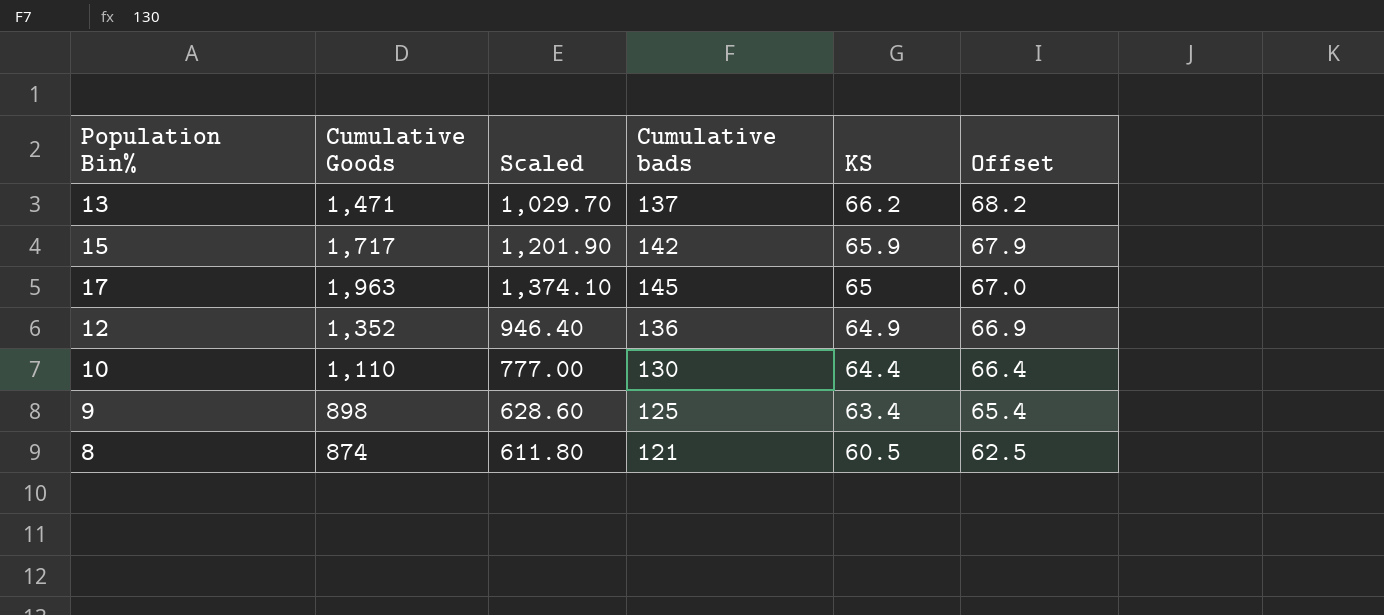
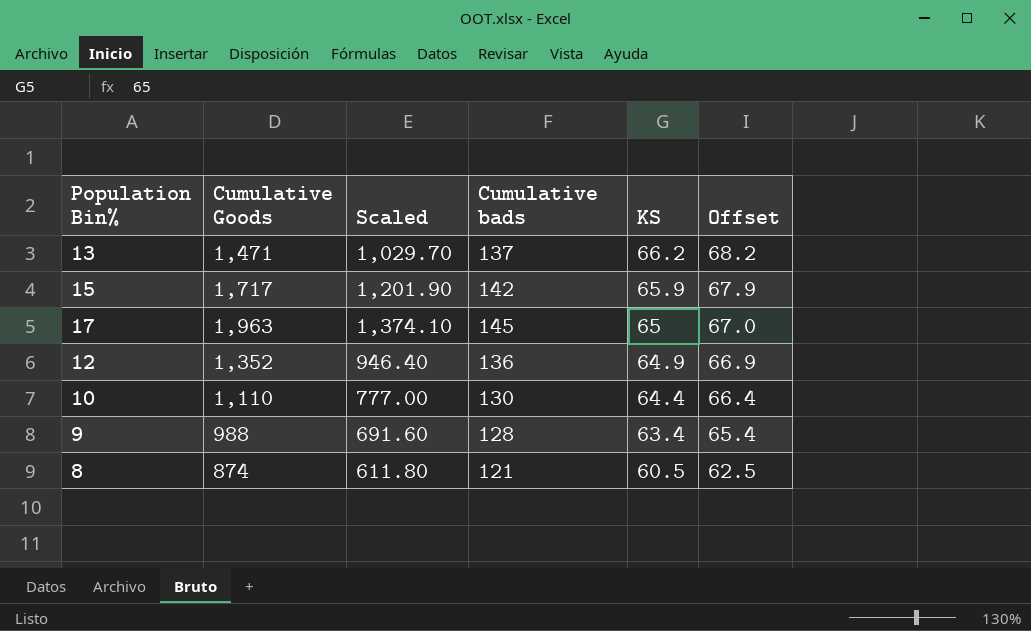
9 | Cumulative Goods: 898 -> 988
9 | Scaled: 628.60 -> 691.60
9 | Cumulative bads: 125 -> 128

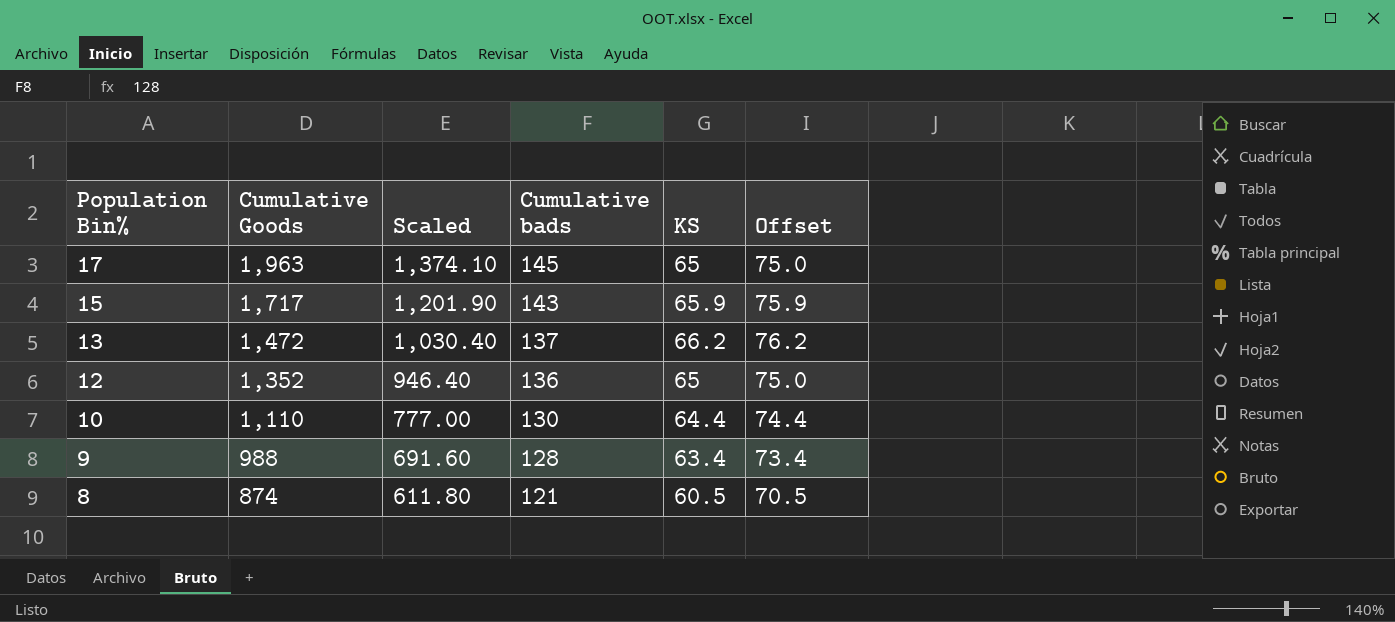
row order: KS descending -> Population Bin% descending
column Offset | formula: [KS] + 2 -> [KS] + 10
15 | Cumulative bads: 142 -> 143
13 | Cumulative Goods: 1,471 -> 1,472
13 | Scaled: 1,029.70 -> 1,030.40
12 | KS: 64.9 -> 65

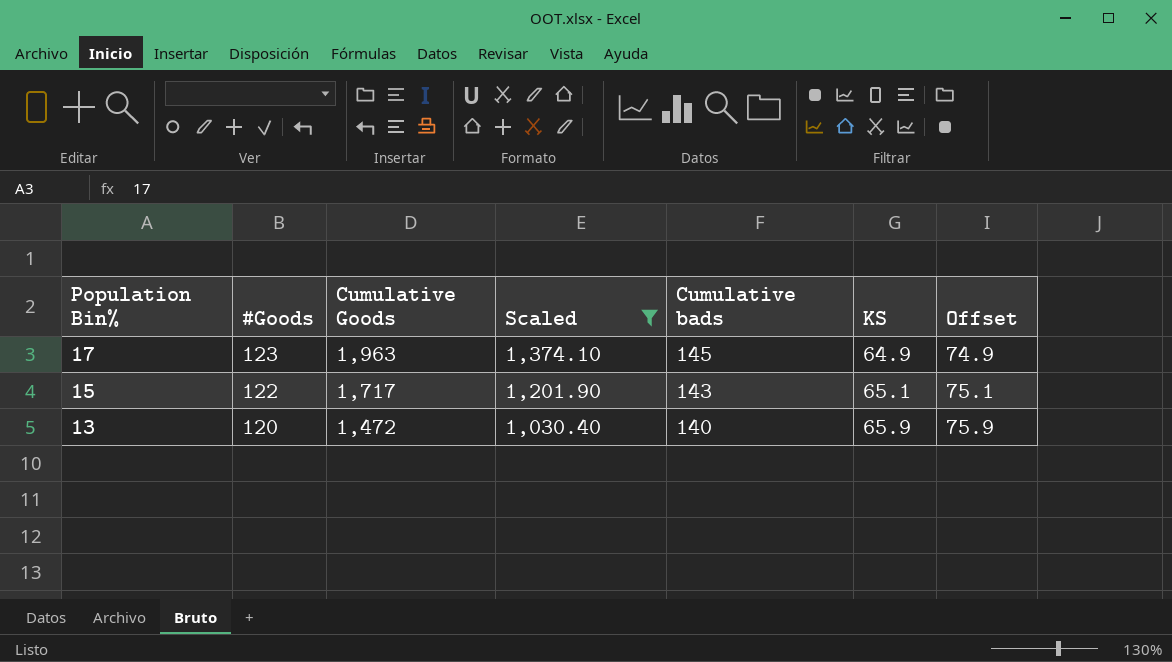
filter: none -> Scaled >= 1,030.40
column #Goods | position: none -> 2
17 | KS: 65 -> 64.9
17 | Offset: 75.0 -> 74.9
15 | KS: 65.9 -> 65.1
15 | Offset: 75.9 -> 75.1
13 | Cumulative bads: 137 -> 140
13 | KS: 66.2 -> 65.9
13 | Offset: 76.2 -> 75.9

